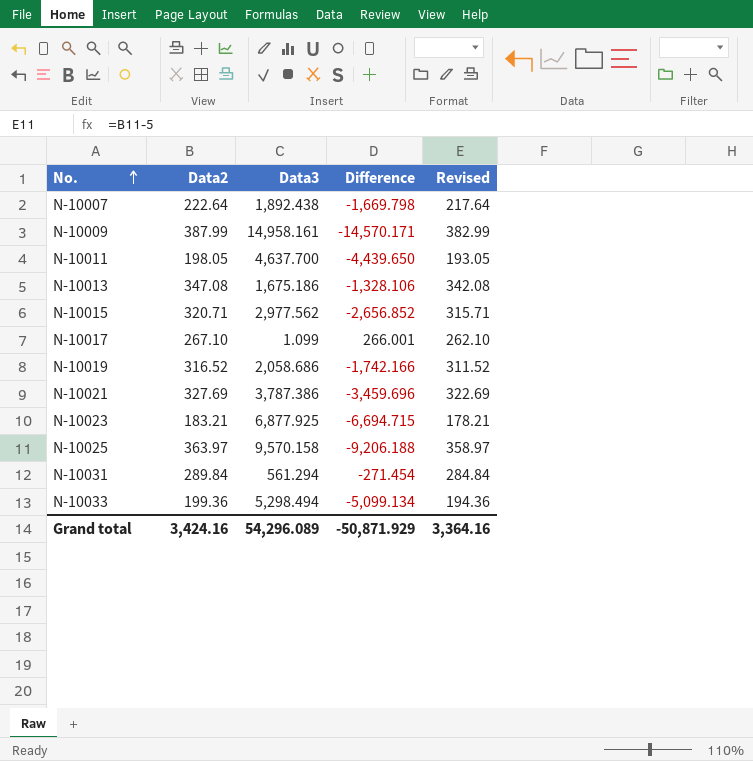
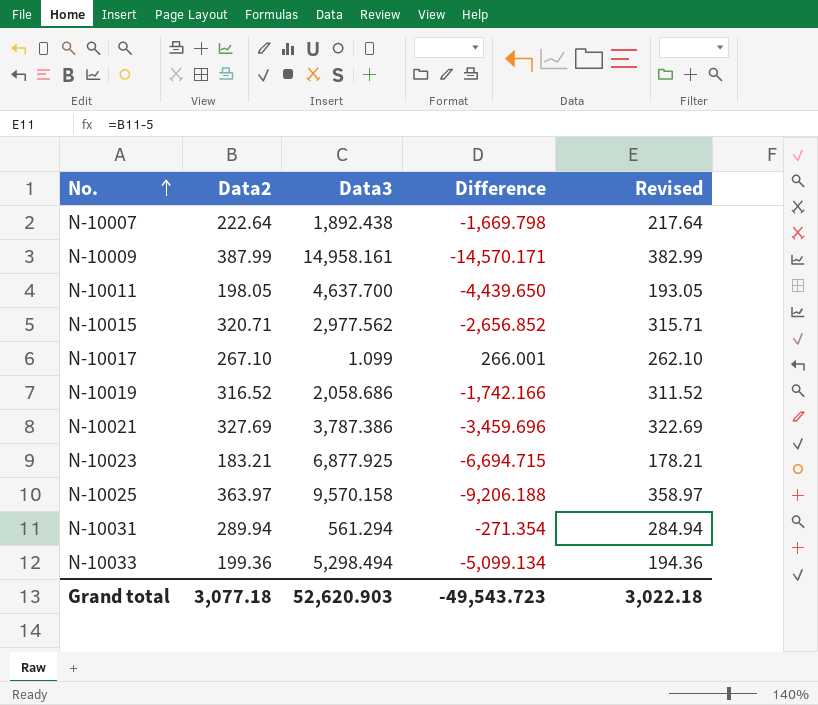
row N-10013: 347.08 | 1,675.186 | -1,328.106 | 342.08 -> none
N-10031 | Data2: 289.84 -> 289.94
N-10031 | Difference: -271.454 -> -271.354
N-10031 | Revised: 284.84 -> 284.94
Grand total | Data2: 3,424.16 -> 3,077.18
Grand total | Data3: 54,296.089 -> 52,620.903
Grand total | Difference: -50,871.929 -> -49,543.723
Grand total | Revised: 3,364.16 -> 3,022.18

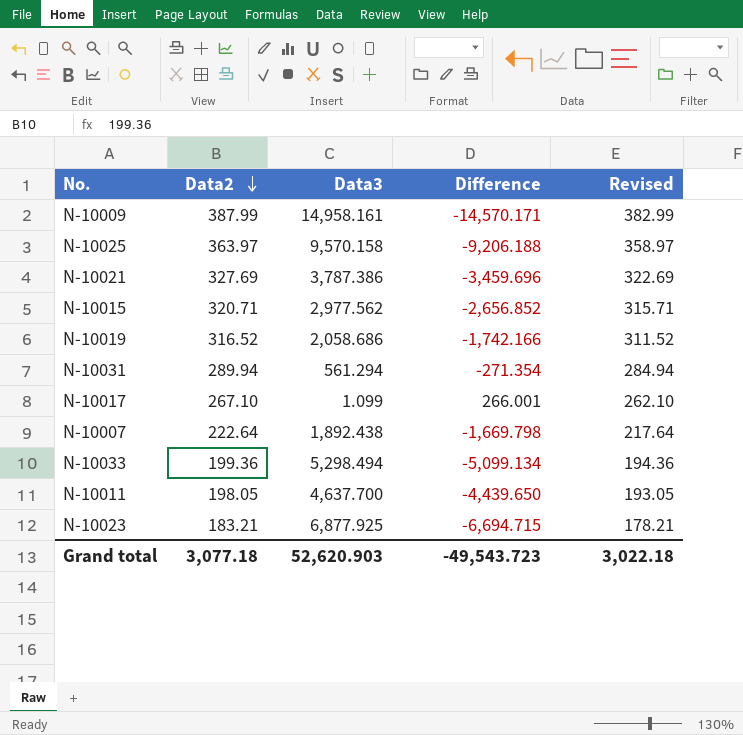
row order: No. ascending -> Data2 descending

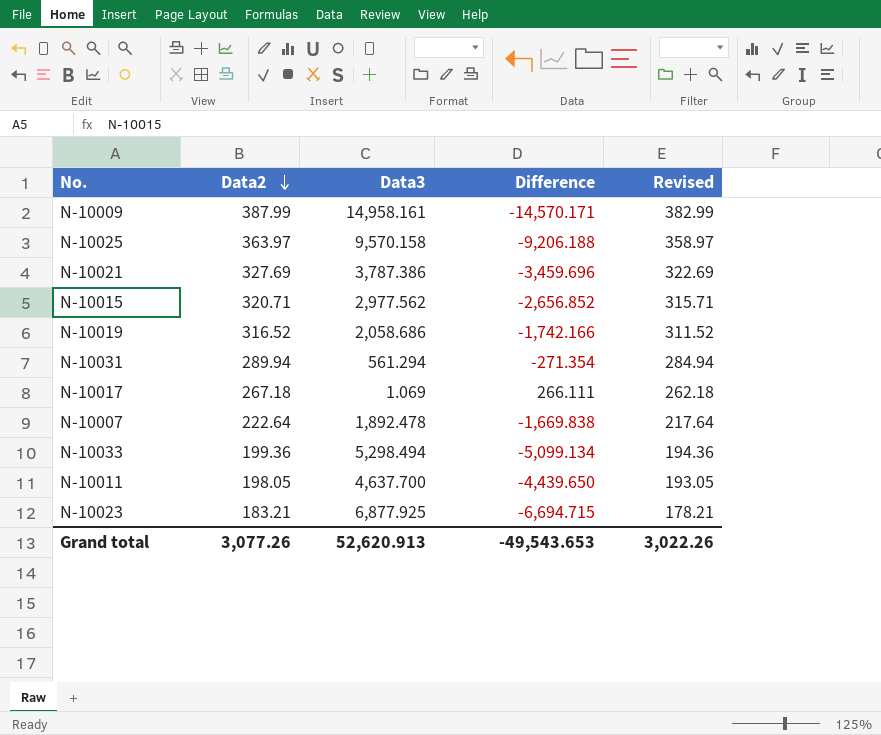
N-10017 | Data2: 267.10 -> 267.18
N-10017 | Data3: 1.099 -> 1.069
N-10017 | Difference: 266.001 -> 266.111
N-10017 | Revised: 262.10 -> 262.18
N-10007 | Data3: 1,892.438 -> 1,892.478
N-10007 | Difference: -1,669.798 -> -1,669.838
Grand total | Data2: 3,077.18 -> 3,077.26
Grand total | Data3: 52,620.903 -> 52,620.913
Grand total | Difference: -49,543.723 -> -49,543.653
Grand total | Revised: 3,022.18 -> 3,022.26

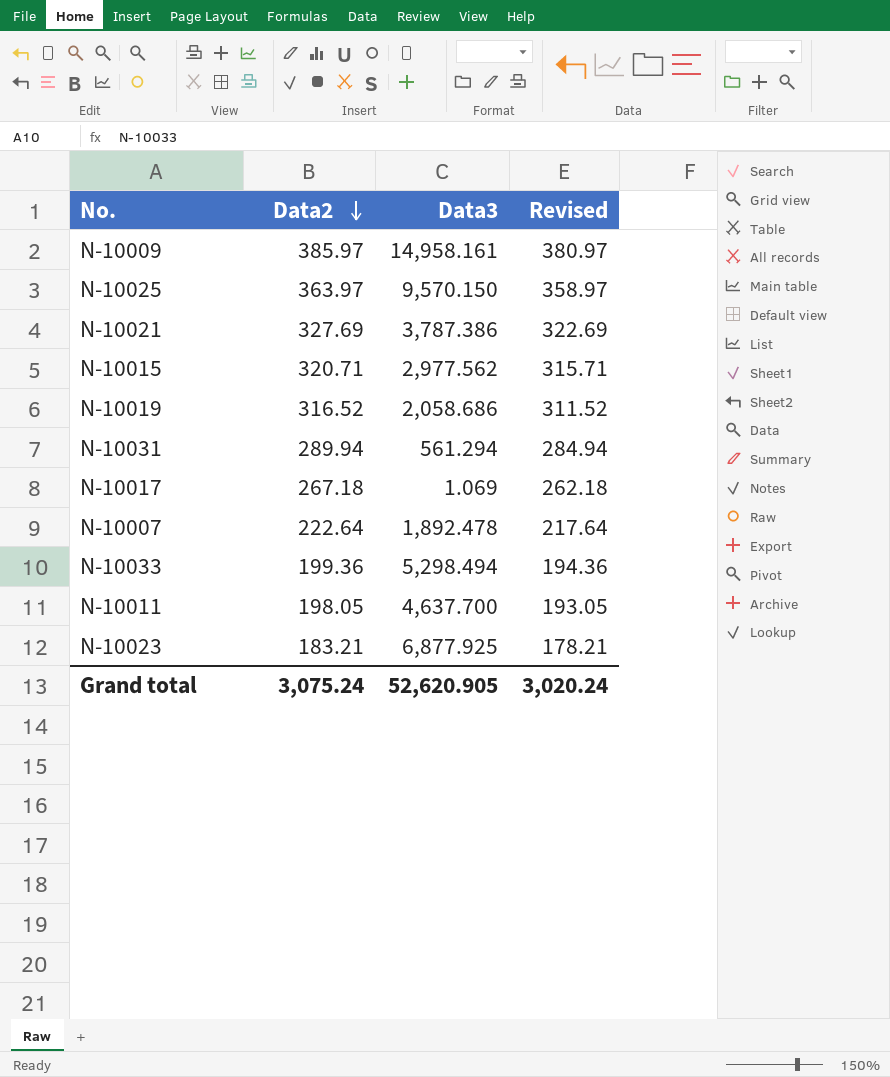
column Difference | formula: [Data2] - [Data3] -> none
N-10009 | Data2: 387.99 -> 385.97
N-10009 | Revised: 382.99 -> 380.97
N-10025 | Data3: 9,570.158 -> 9,570.150
Grand total | Data2: 3,077.26 -> 3,075.24
Grand total | Data3: 52,620.913 -> 52,620.905
Grand total | Revised: 3,022.26 -> 3,020.24

